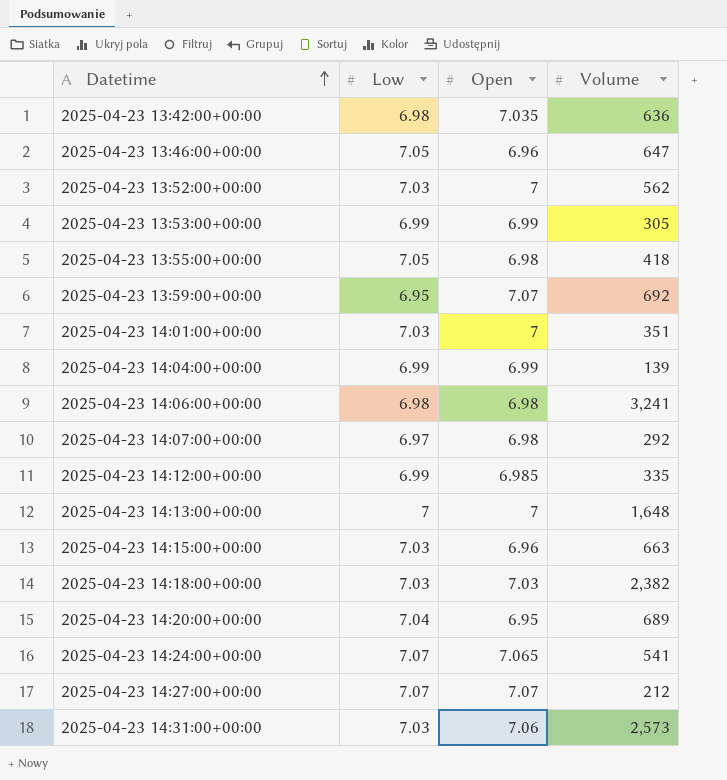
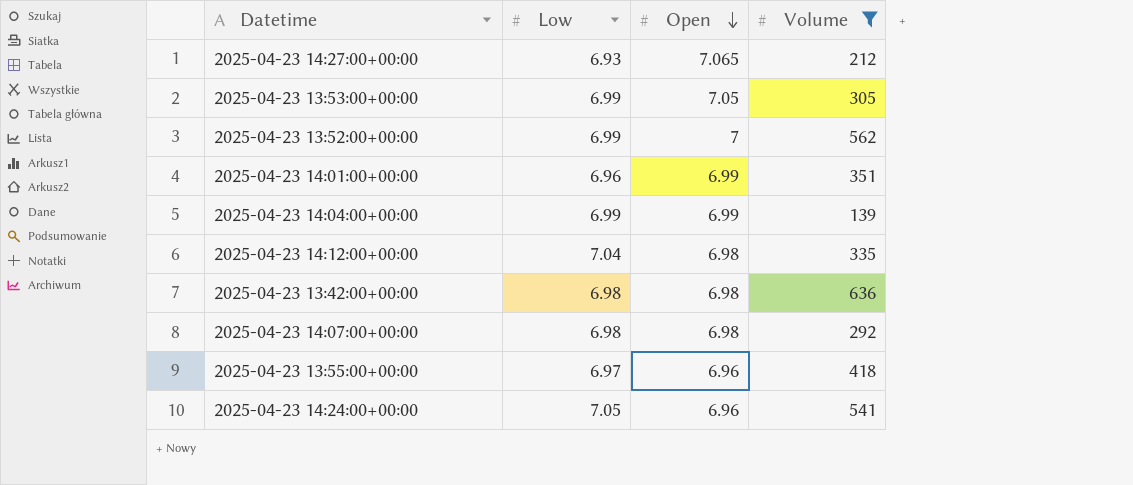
filter: none -> Volume <= 636
row order: Datetime ascending -> Open descending
2025-04-23 14:27:00+00:00 | Low: 7.07 -> 6.93
2025-04-23 14:27:00+00:00 | Open: 7.07 -> 7.065
2025-04-23 13:53:00+00:00 | Open: 6.99 -> 7.05
2025-04-23 13:52:00+00:00 | Low: 7.03 -> 6.99
2025-04-23 14:01:00+00:00 | Low: 7.03 -> 6.96
2025-04-23 14:01:00+00:00 | Open: 7 -> 6.99
2025-04-23 14:12:00+00:00 | Low: 6.99 -> 7.04
2025-04-23 14:12:00+00:00 | Open: 6.985 -> 6.98
2025-04-23 13:42:00+00:00 | Open: 7.035 -> 6.98
2025-04-23 14:07:00+00:00 | Low: 6.97 -> 6.98
2025-04-23 13:55:00+00:00 | Low: 7.05 -> 6.97
2025-04-23 13:55:00+00:00 | Open: 6.98 -> 6.96
2025-04-23 14:24:00+00:00 | Low: 7.07 -> 7.05
2025-04-23 14:24:00+00:00 | Open: 7.065 -> 6.96

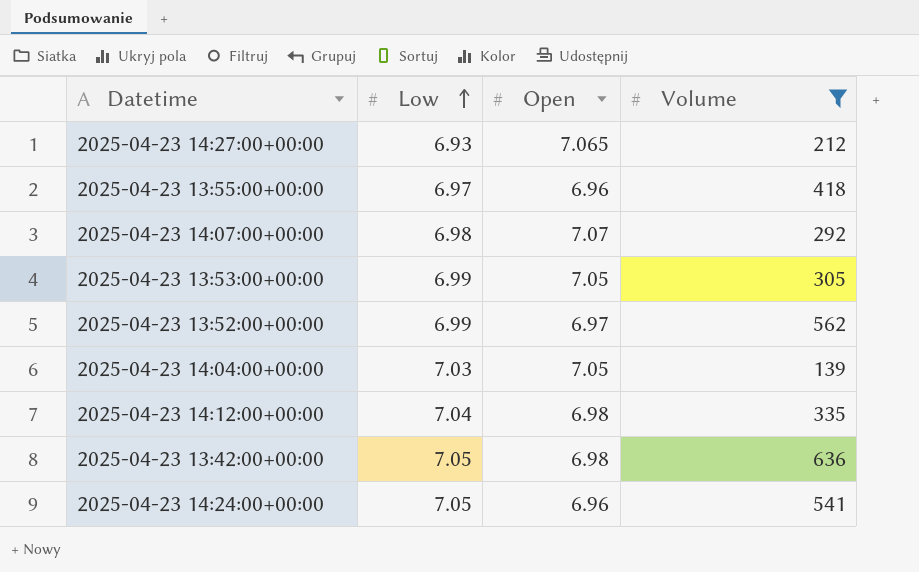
row order: Open descending -> Low ascending
row 2025-04-23 14:01:00+00:00: 6.96 | 6.99 | 351 -> none
2025-04-23 14:07:00+00:00 | Open: 6.98 -> 7.07
2025-04-23 13:52:00+00:00 | Open: 7 -> 6.97
2025-04-23 14:04:00+00:00 | Low: 6.99 -> 7.03
2025-04-23 14:04:00+00:00 | Open: 6.99 -> 7.05
2025-04-23 13:42:00+00:00 | Low: 6.98 -> 7.05

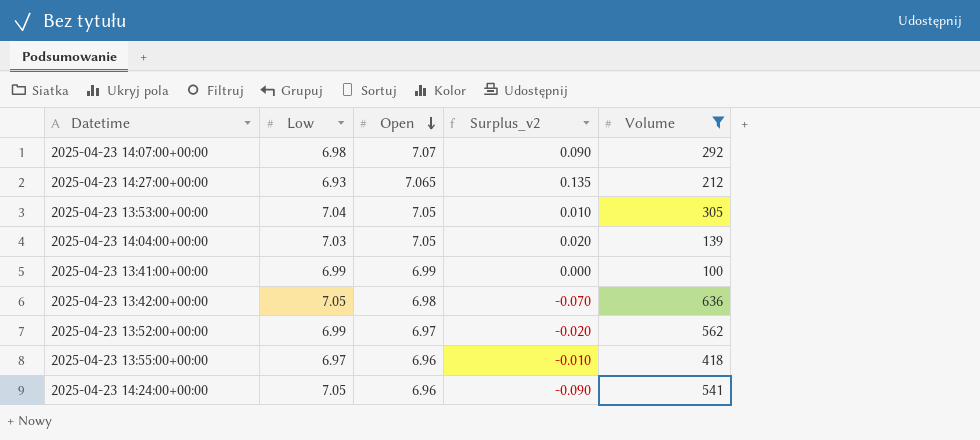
row order: Low ascending -> Open descending
column Surplus_v2 | formula: none -> [Open] - [Low]
row 2025-04-23 14:12:00+00:00: 7.04 | 6.98 | 335 -> none
2025-04-23 13:53:00+00:00 | Low: 6.99 -> 7.04
row 2025-04-23 13:41:00+00:00: none -> 6.99 | 6.99 | 0.000 | 100

